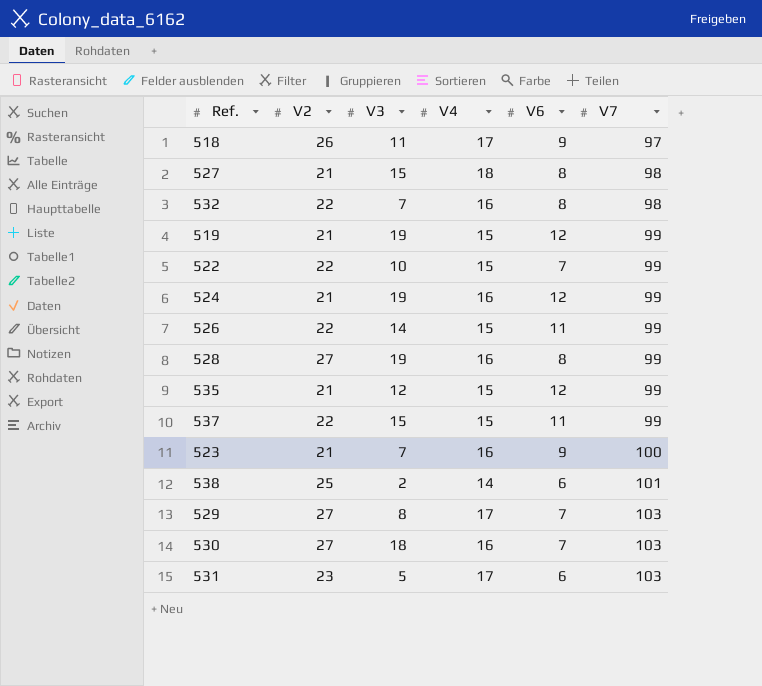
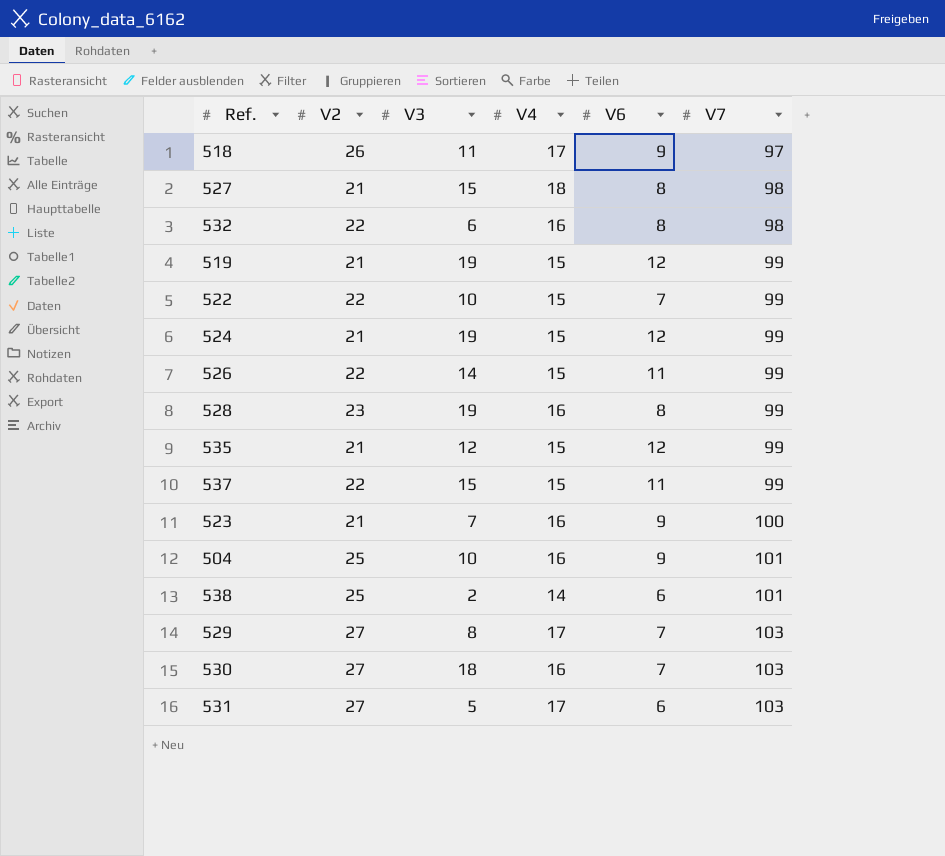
532 | V3: 7 -> 6
524 | V4: 16 -> 15
528 | V2: 27 -> 23
row 504: none -> 25 | 10 | 16 | 9 | 101
531 | V2: 23 -> 27

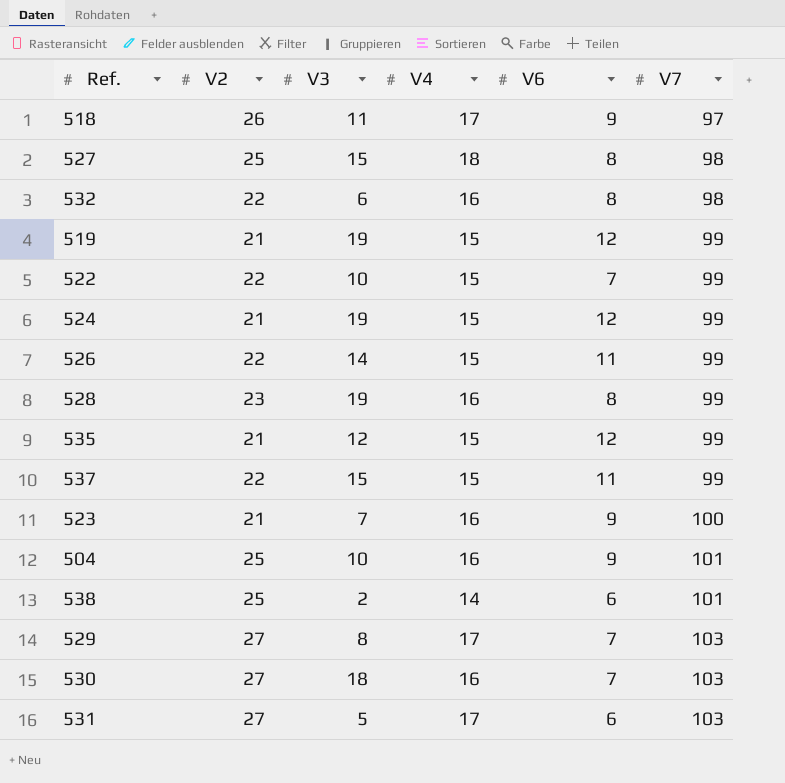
527 | V2: 21 -> 25

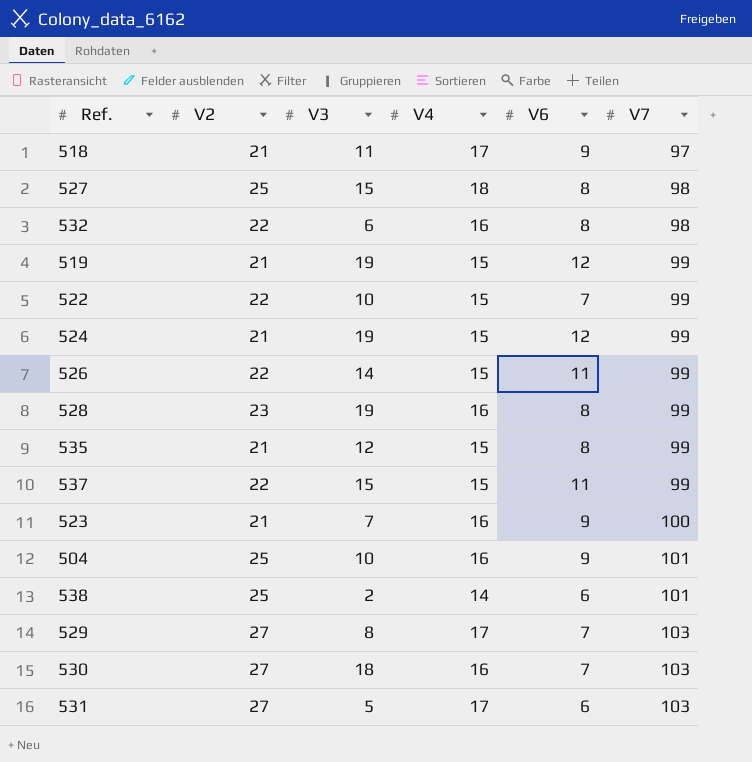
518 | V2: 26 -> 21
535 | V6: 12 -> 8

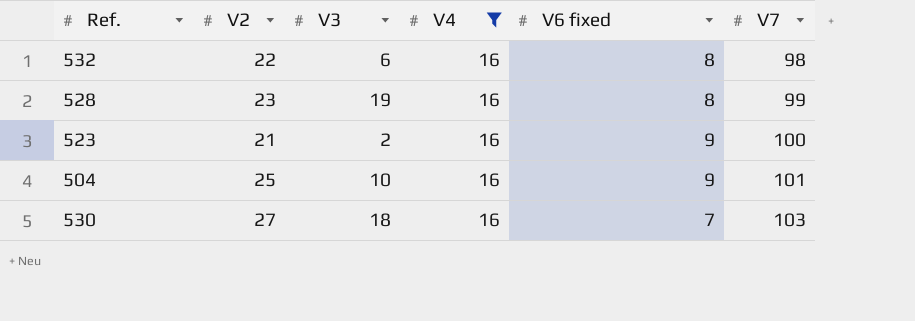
filter: none -> V4 = 16
column name: V6 -> V6 fixed
523 | V3: 7 -> 2

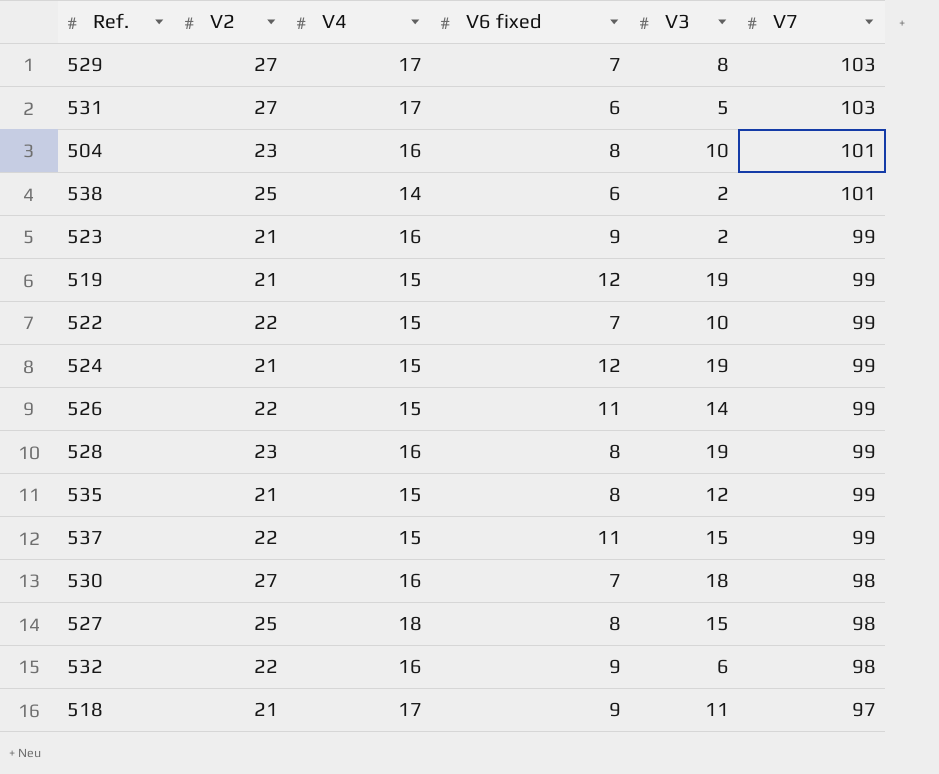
filter: V4 = 16 -> none
row order: V7 ascending -> V7 descending
column V3 | position: 3 -> 5
504 | V2: 25 -> 23
504 | V6 fixed: 9 -> 8
523 | V7: 100 -> 99
530 | V7: 103 -> 98
532 | V6 fixed: 8 -> 9

